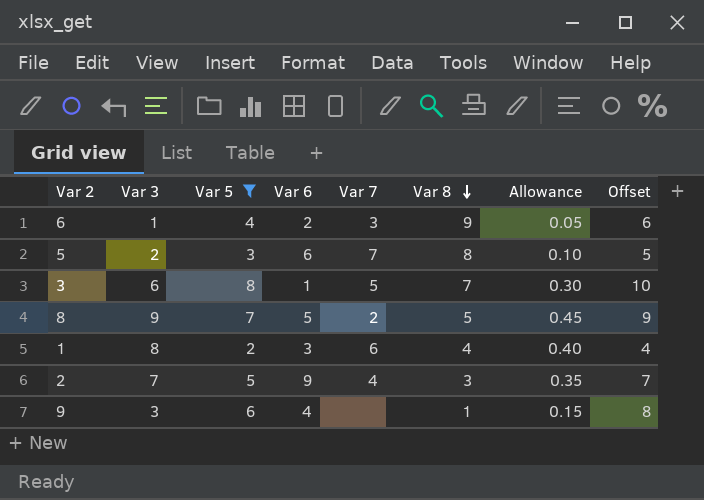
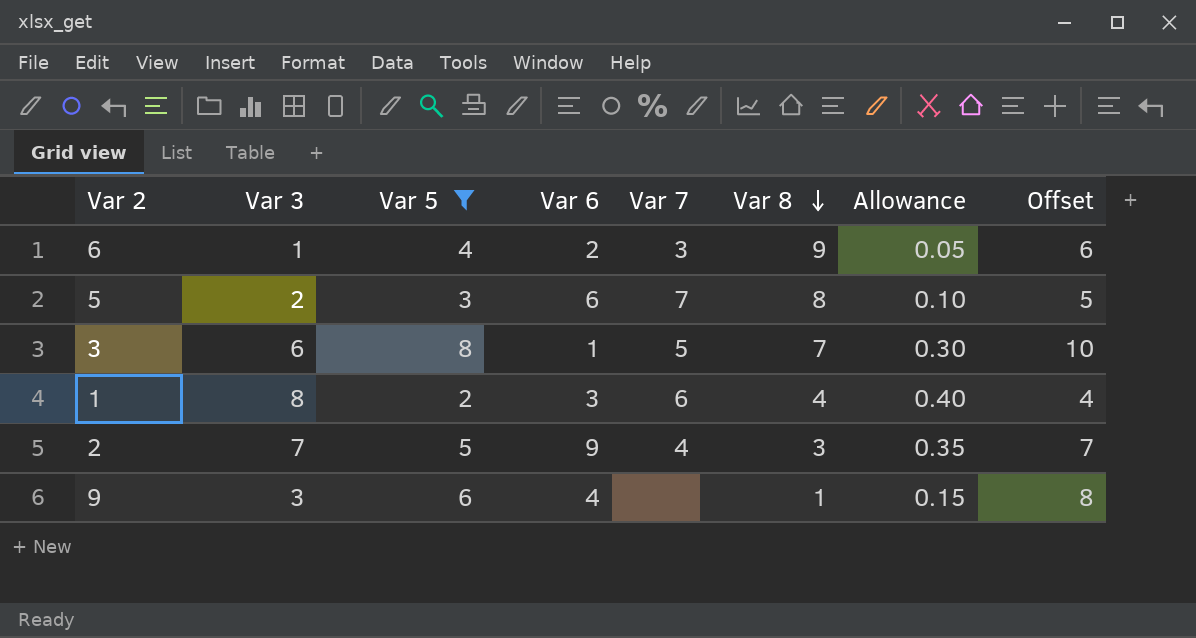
row 8: 9 | 7 | 5 | 2 | 5 | 0.45 | 9 -> none

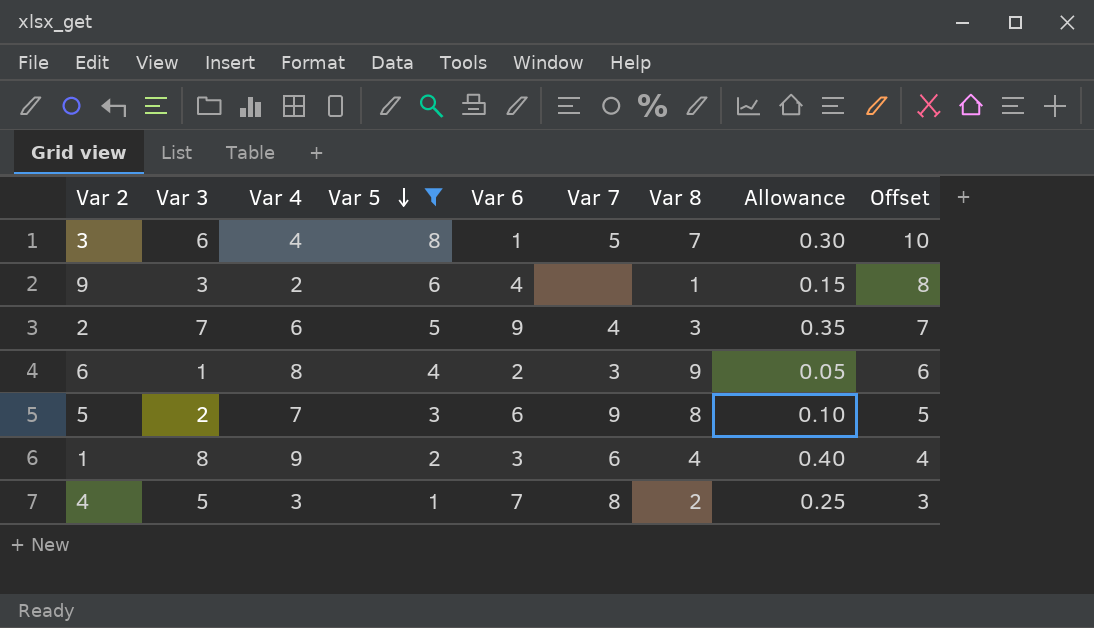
row order: Var 8 descending -> Var 5 descending
column Var 4 | position: none -> 3
5 | Var 7: 7 -> 9
row 4: none -> 5 | 3 | 1 | 7 | 8 | 2 | 0.25 | 3

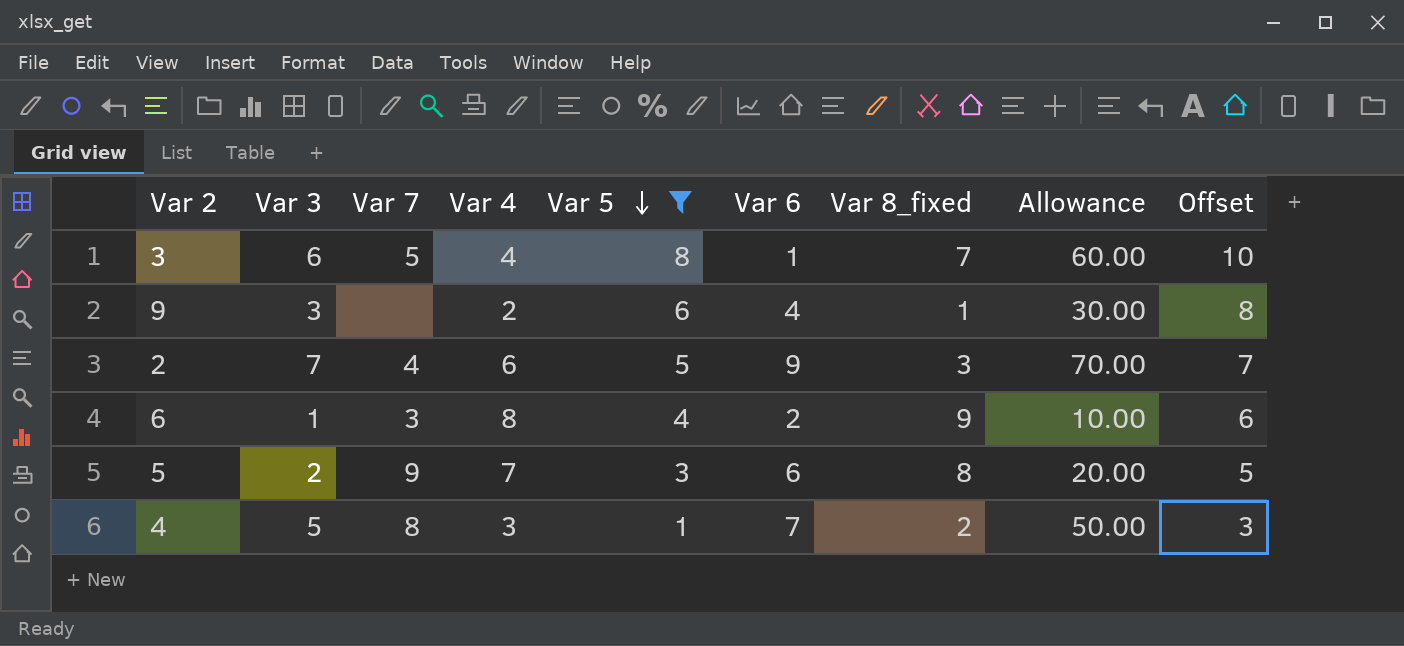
column Var 7 | position: 6 -> 3
column name: Var 8 -> Var 8_fixed
column Allowance | formula: [Var 3] * 0.05 -> [Var 3] * 10
row 1: 8 | 9 | 2 | 3 | 6 | 4 | 0.40 | 4 -> none

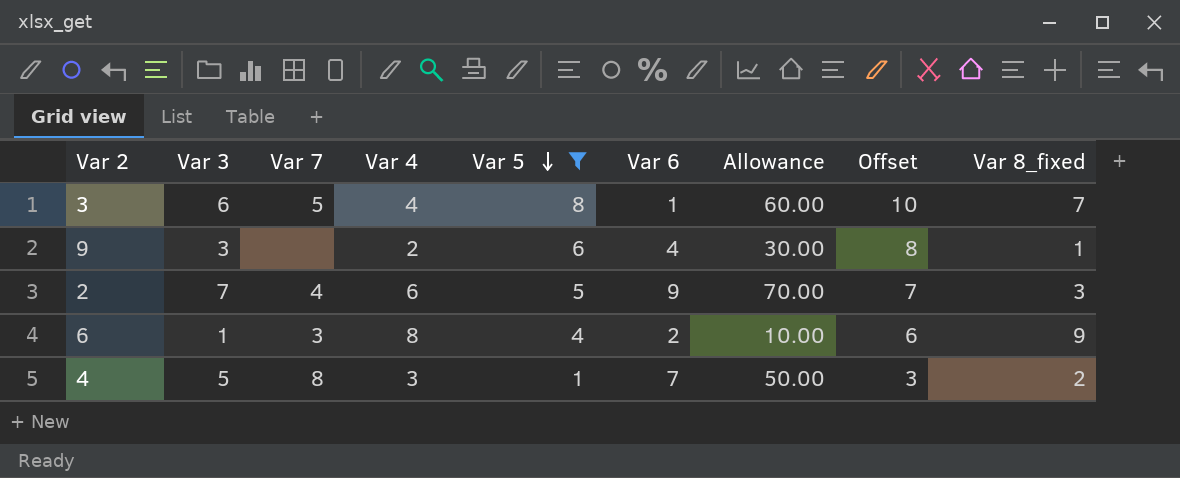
column Var 8_fixed | position: 7 -> 9
row 5: 2 | 9 | 7 | 3 | 6 | 8 | 20.00 | 5 -> none

